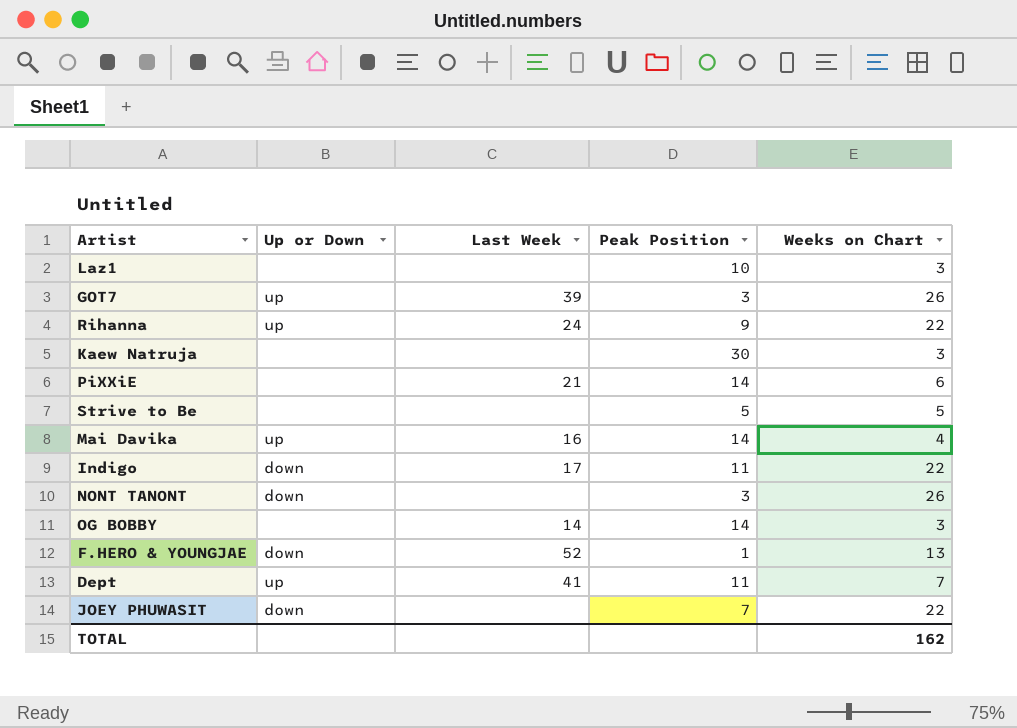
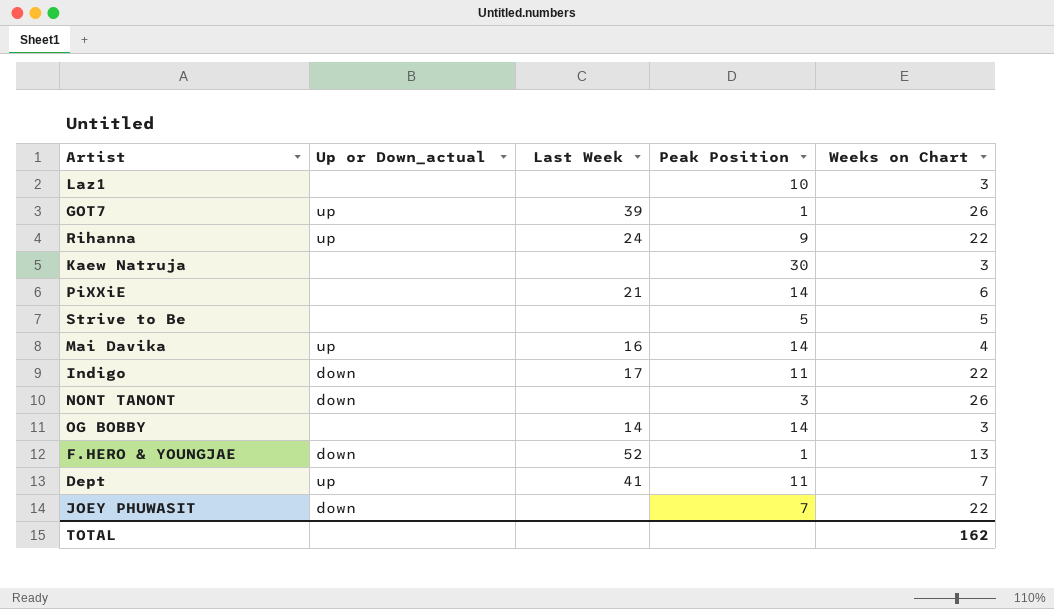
column name: Up or Down -> Up or Down_actual
GOT7 | Peak Position: 3 -> 1

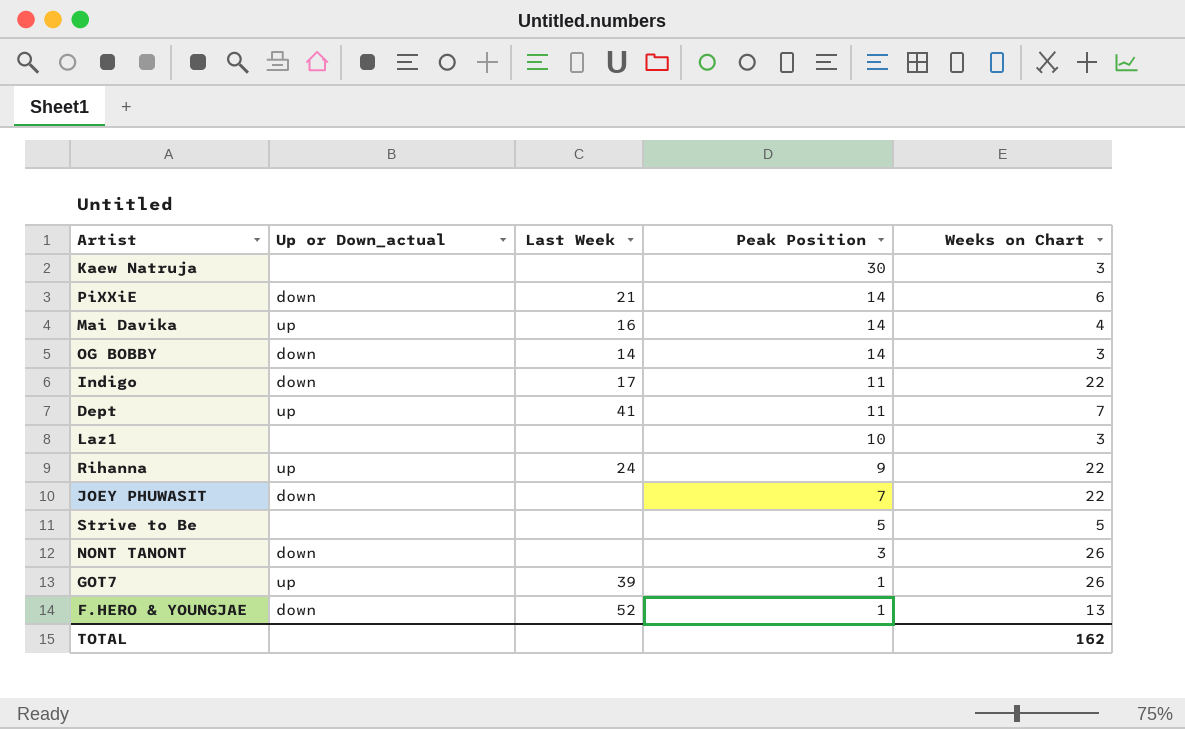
row order: none -> Peak Position descending
PiXXiE | Up or Down_actual: none -> down
OG BOBBY | Up or Down_actual: none -> down

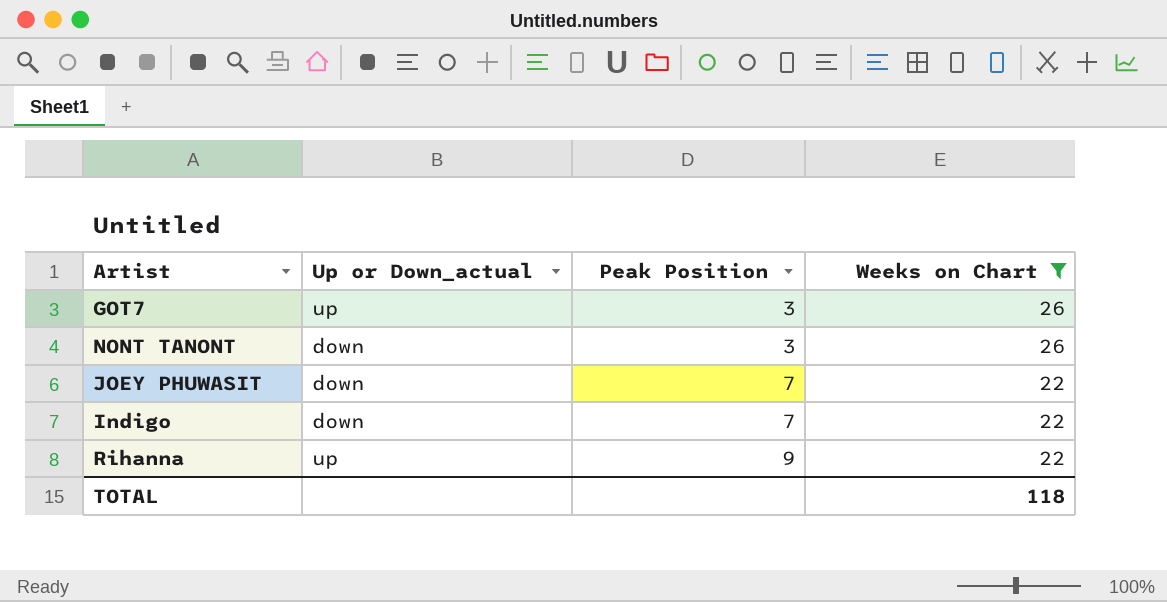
filter: none -> Weeks on Chart >= 22
row order: Peak Position descending -> Peak Position ascending
column Last Week | position: 3 -> none
GOT7 | Peak Position: 1 -> 3
Indigo | Peak Position: 11 -> 7
TOTAL | Weeks on Chart: 162 -> 118

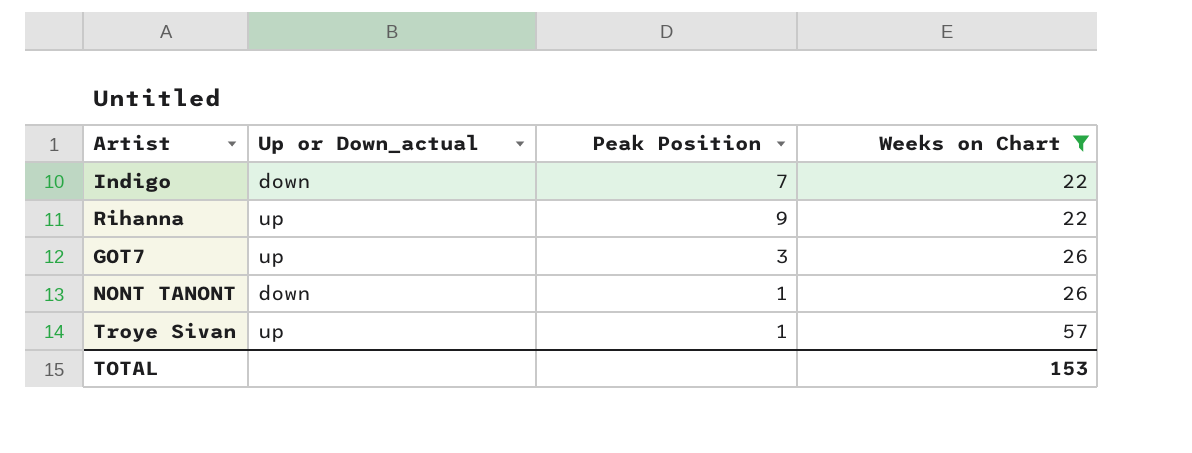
row order: Peak Position ascending -> Weeks on Chart ascending
row JOEY PHUWASIT: down | 7 | 22 -> none
NONT TANONT | Peak Position: 3 -> 1
row Troye Sivan: none -> up | 1 | 57
TOTAL | Weeks on Chart: 118 -> 153

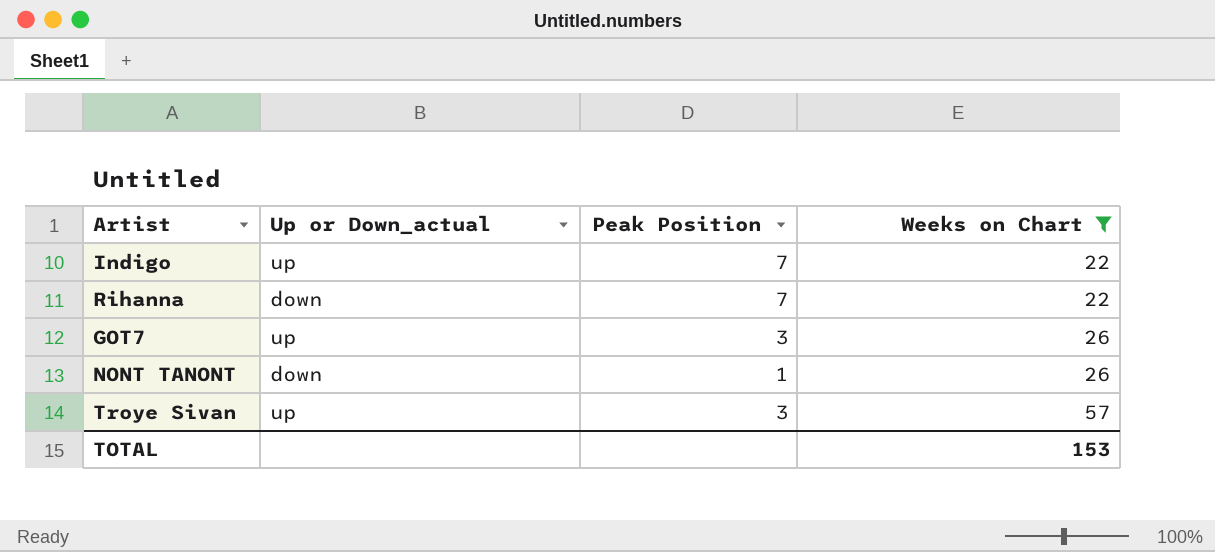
Indigo | Up or Down_actual: down -> up
Rihanna | Up or Down_actual: up -> down
Rihanna | Peak Position: 9 -> 7
Troye Sivan | Peak Position: 1 -> 3

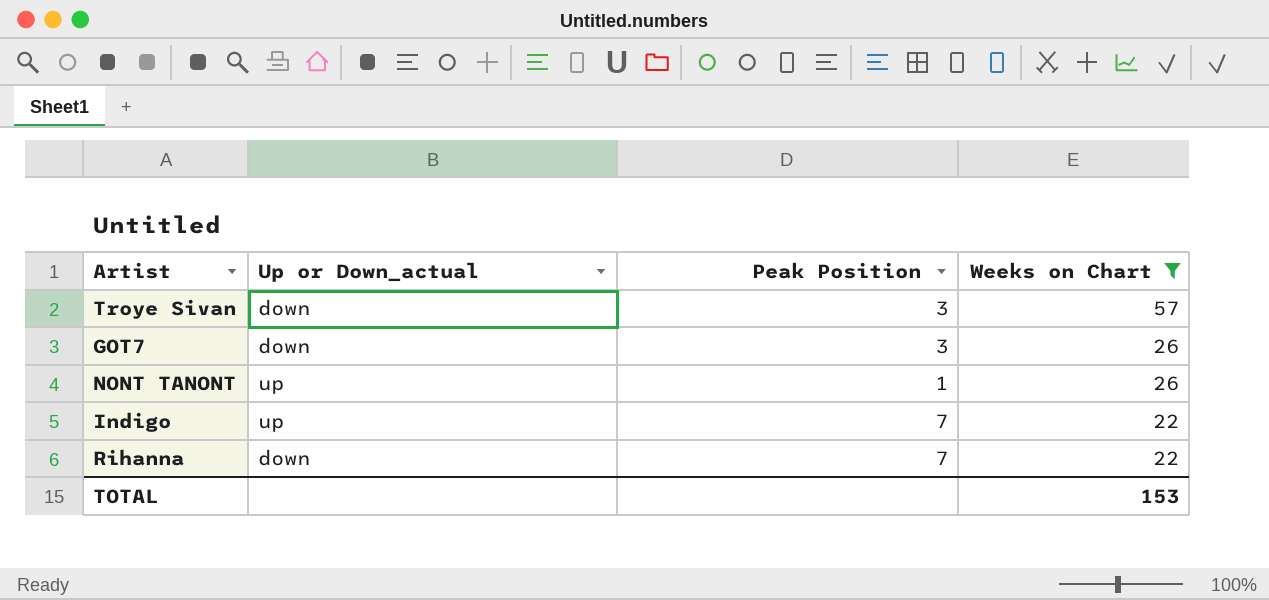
row order: Weeks on Chart ascending -> Weeks on Chart descending
Troye Sivan | Up or Down_actual: up -> down
GOT7 | Up or Down_actual: up -> down
NONT TANONT | Up or Down_actual: down -> up

